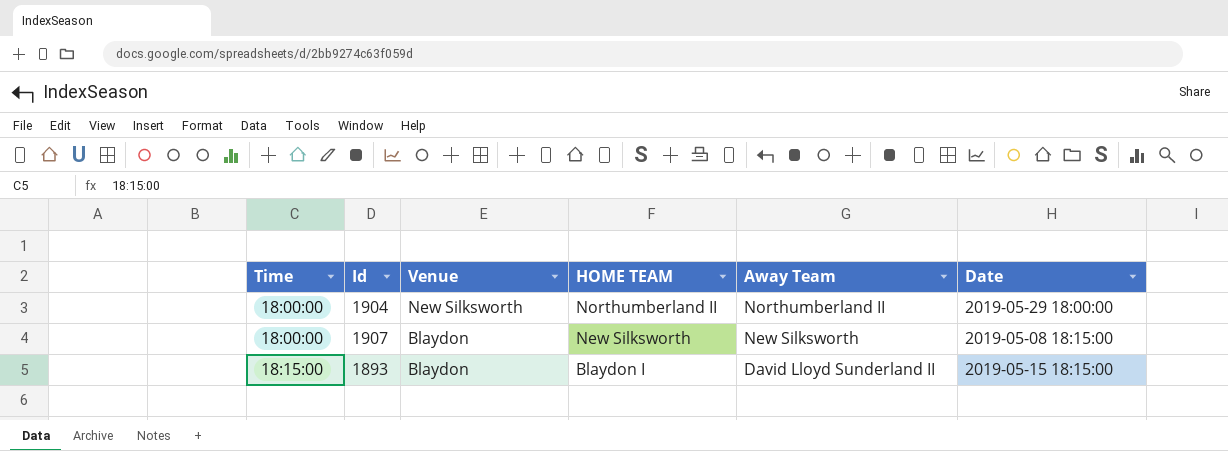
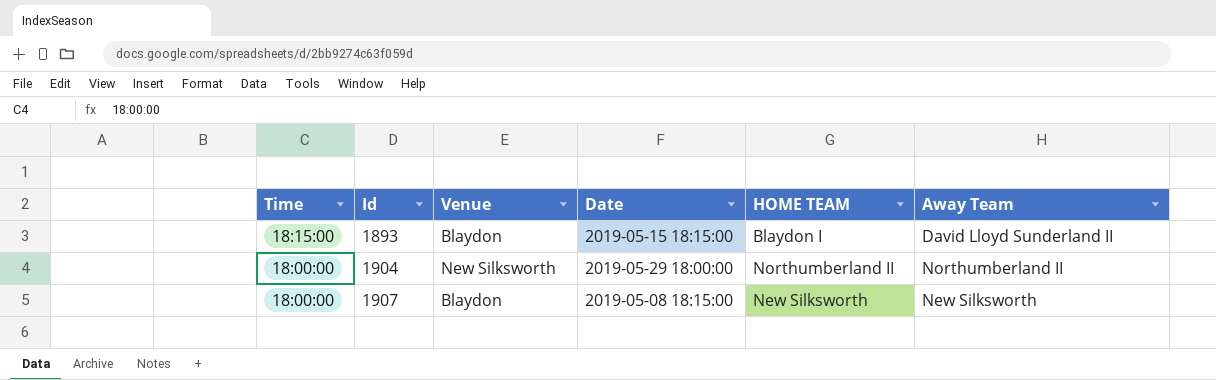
row order: Time ascending -> Time descending
column Date | position: 6 -> 4

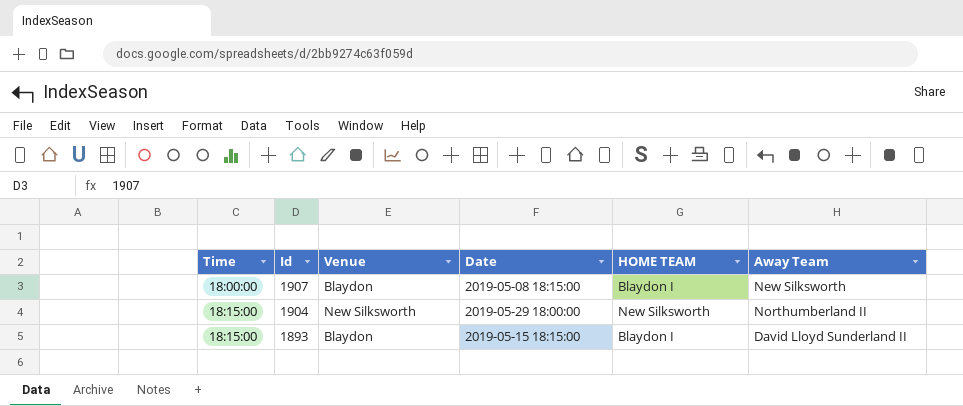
row order: Time descending -> Time ascending
1907 | HOME TEAM: New Silksworth -> Blaydon I
1904 | Time: 18:00:00 -> 18:15:00
1904 | HOME TEAM: Northumberland II -> New Silksworth

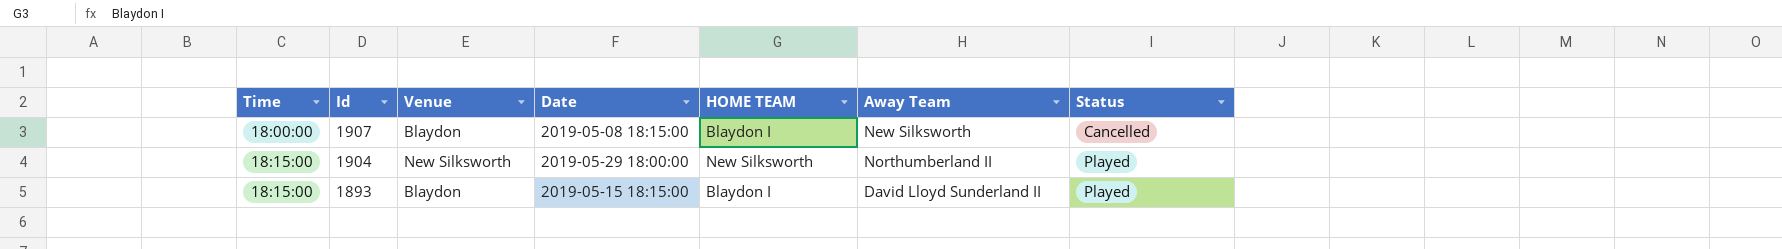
column Status | position: none -> 7

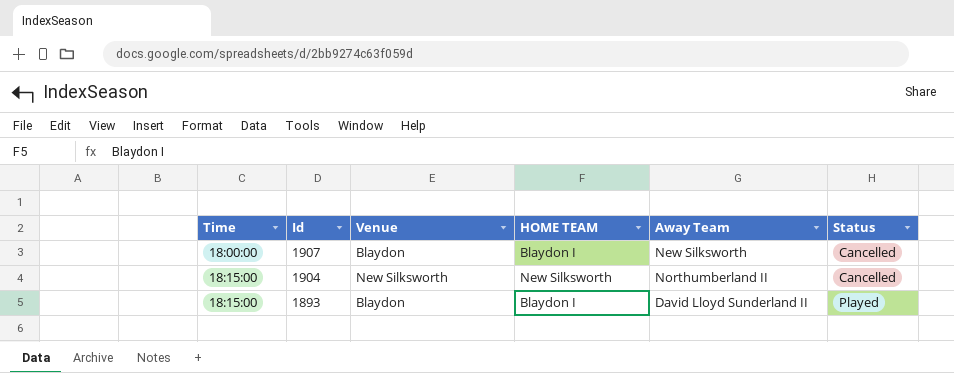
column Date | position: 4 -> none
1904 | Status: Played -> Cancelled

